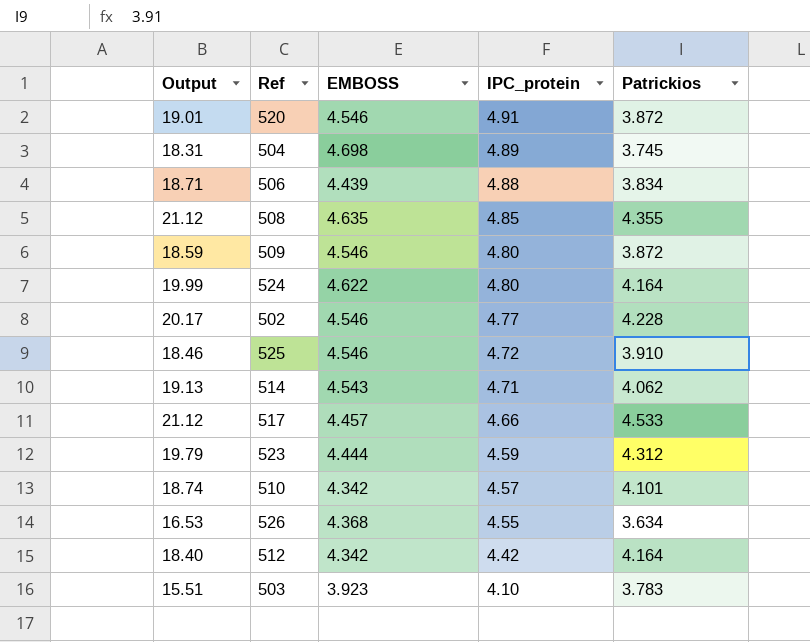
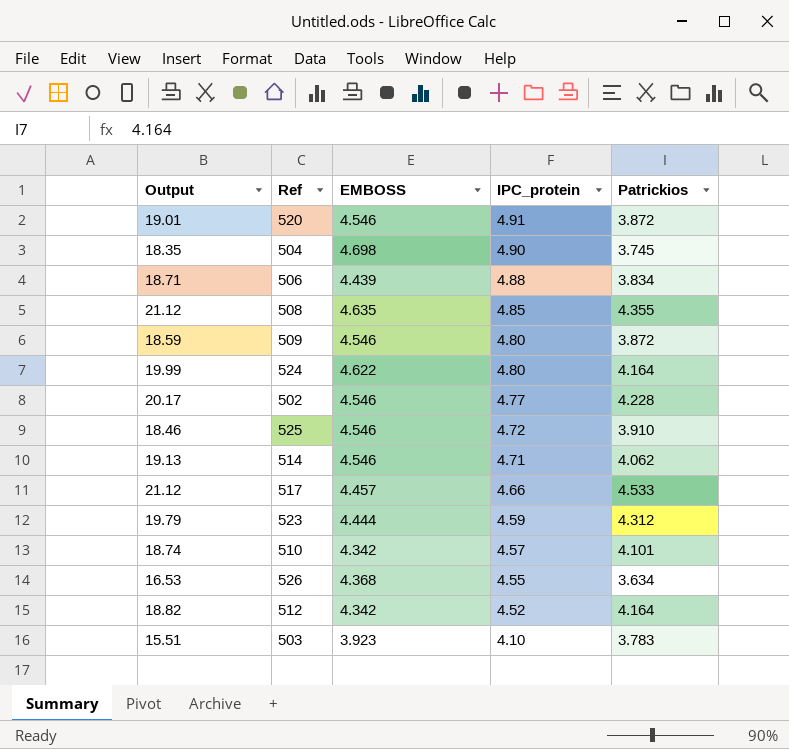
504 | Output: 18.31 -> 18.35
504 | IPC_protein: 4.89 -> 4.90
514 | EMBOSS: 4.543 -> 4.546
512 | Output: 18.40 -> 18.82
512 | IPC_protein: 4.42 -> 4.52

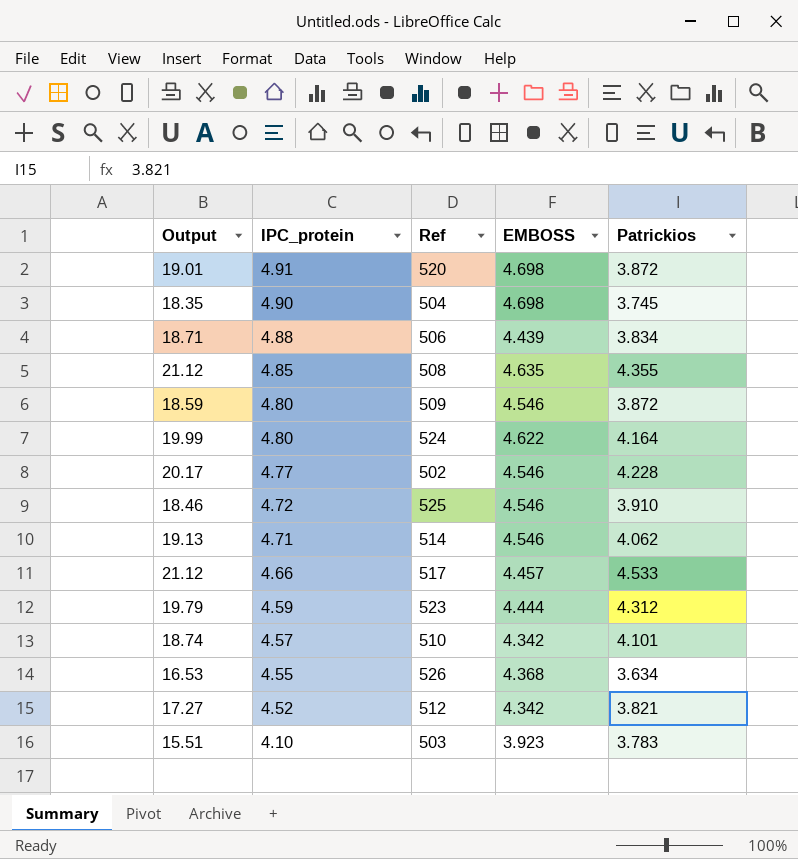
column IPC_protein | position: 4 -> 2
520 | EMBOSS: 4.546 -> 4.698
512 | Output: 18.82 -> 17.27
512 | Patrickios: 4.164 -> 3.821

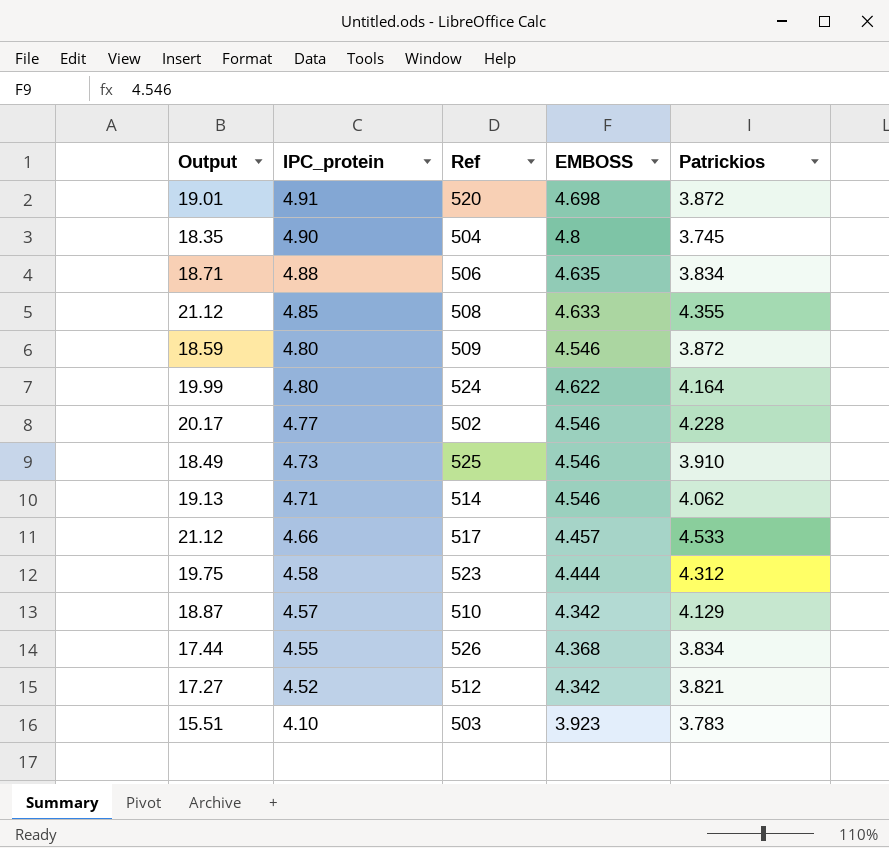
504 | EMBOSS: 4.698 -> 4.8
506 | EMBOSS: 4.439 -> 4.635
508 | EMBOSS: 4.635 -> 4.633
525 | Output: 18.46 -> 18.49
525 | IPC_protein: 4.72 -> 4.73
523 | Output: 19.79 -> 19.75
523 | IPC_protein: 4.59 -> 4.58
510 | Output: 18.74 -> 18.87
510 | Patrickios: 4.101 -> 4.129
526 | Output: 16.53 -> 17.44
526 | Patrickios: 3.634 -> 3.834

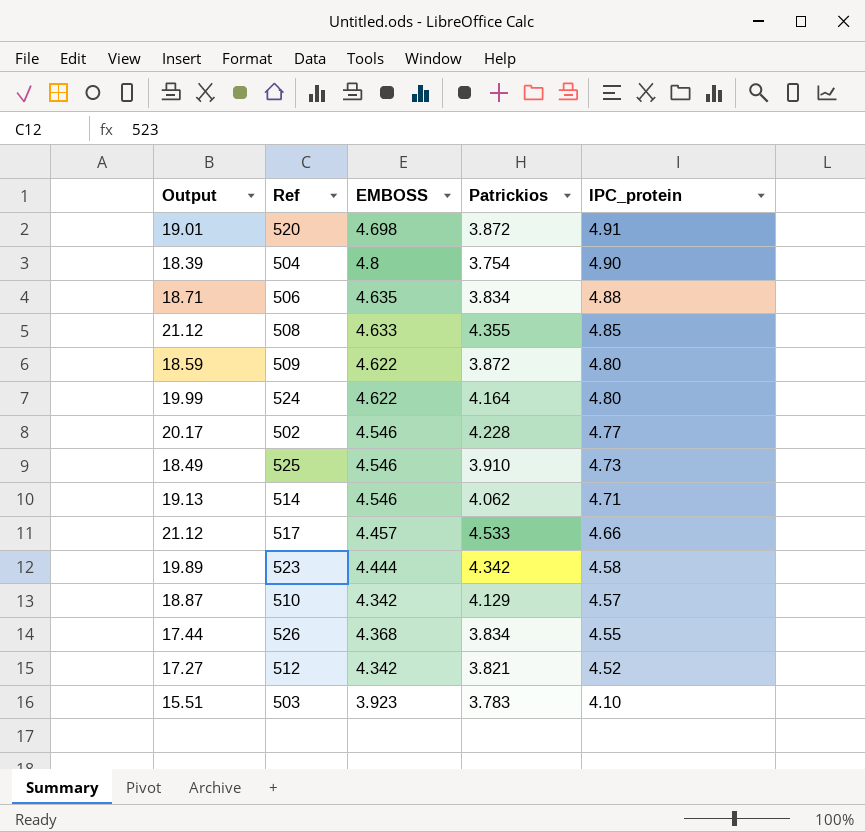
column IPC_protein | position: 2 -> 5
504 | Output: 18.35 -> 18.39
504 | Patrickios: 3.745 -> 3.754
509 | EMBOSS: 4.546 -> 4.622
523 | Output: 19.75 -> 19.89
523 | Patrickios: 4.312 -> 4.342

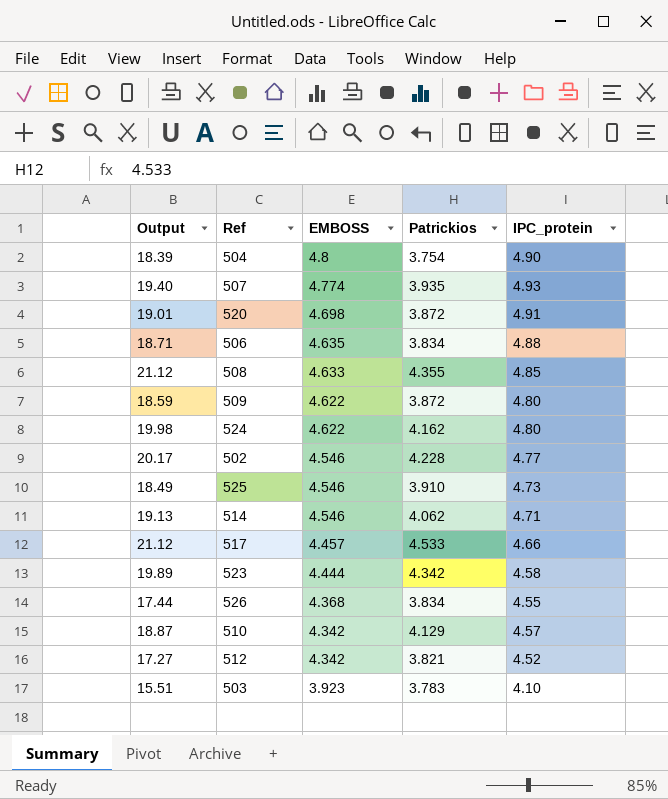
row order: IPC_protein descending -> EMBOSS descending
row 507: none -> 19.40 | 4.774 | 3.935 | 4.93
524 | Output: 19.99 -> 19.98
524 | Patrickios: 4.164 -> 4.162

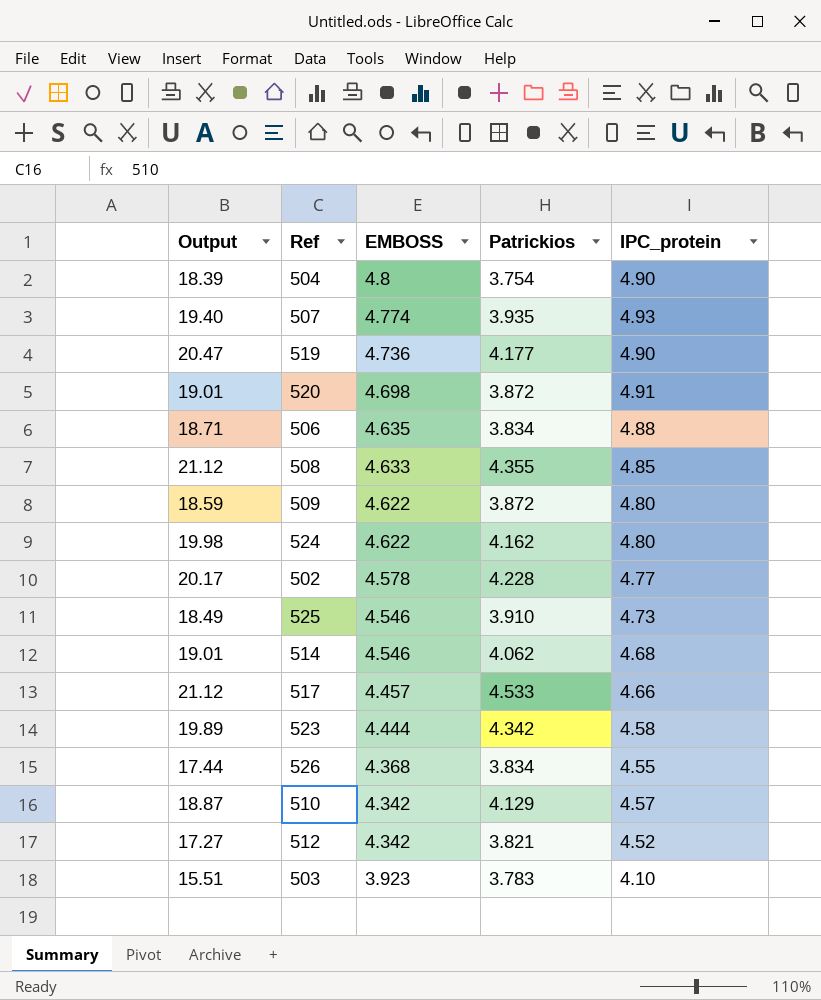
row 519: none -> 20.47 | 4.736 | 4.177 | 4.90
502 | EMBOSS: 4.546 -> 4.578
514 | Output: 19.13 -> 19.01
514 | IPC_protein: 4.71 -> 4.68

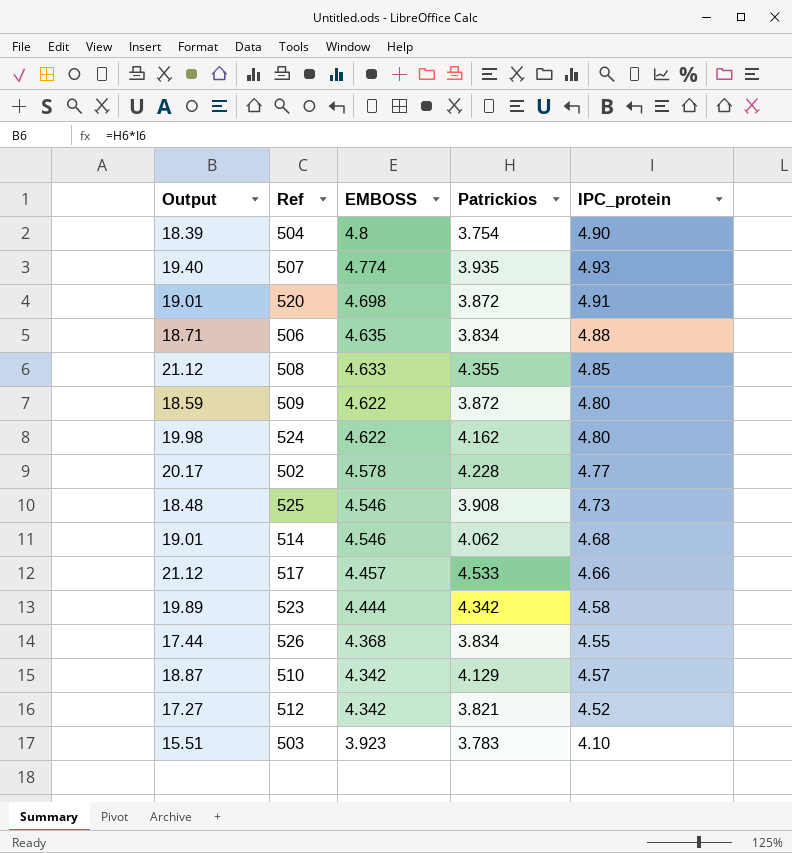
row 519: 20.47 | 4.736 | 4.177 | 4.90 -> none
525 | Output: 18.49 -> 18.48
525 | Patrickios: 3.910 -> 3.908

